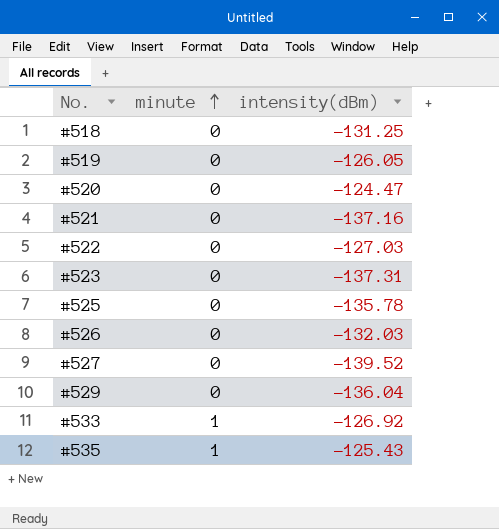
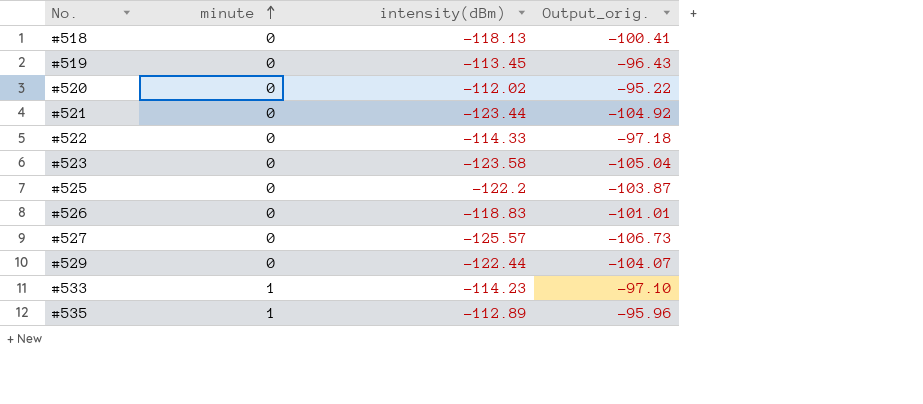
column Output_orig. | formula: none -> [intensity(dBm)] * 0.85
#518 | intensity(dBm): -131.25 -> -118.13
#519 | intensity(dBm): -126.05 -> -113.45
#520 | intensity(dBm): -124.47 -> -112.02
#521 | intensity(dBm): -137.16 -> -123.44
#522 | intensity(dBm): -127.03 -> -114.33
#523 | intensity(dBm): -137.31 -> -123.58
#525 | intensity(dBm): -135.78 -> -122.2
#526 | intensity(dBm): -132.03 -> -118.83
#527 | intensity(dBm): -139.52 -> -125.57
#529 | intensity(dBm): -136.04 -> -122.44
#533 | intensity(dBm): -126.92 -> -114.23
#535 | intensity(dBm): -125.43 -> -112.89

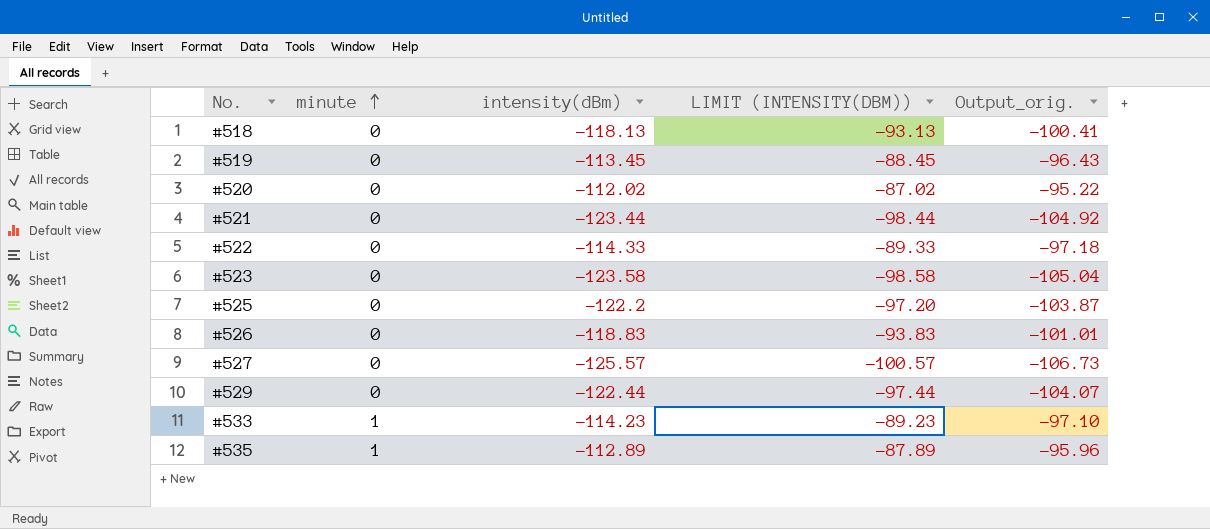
column LIMIT (INTENSITY(DBM)) | formula: none -> [intensity(dBm)] + 25

